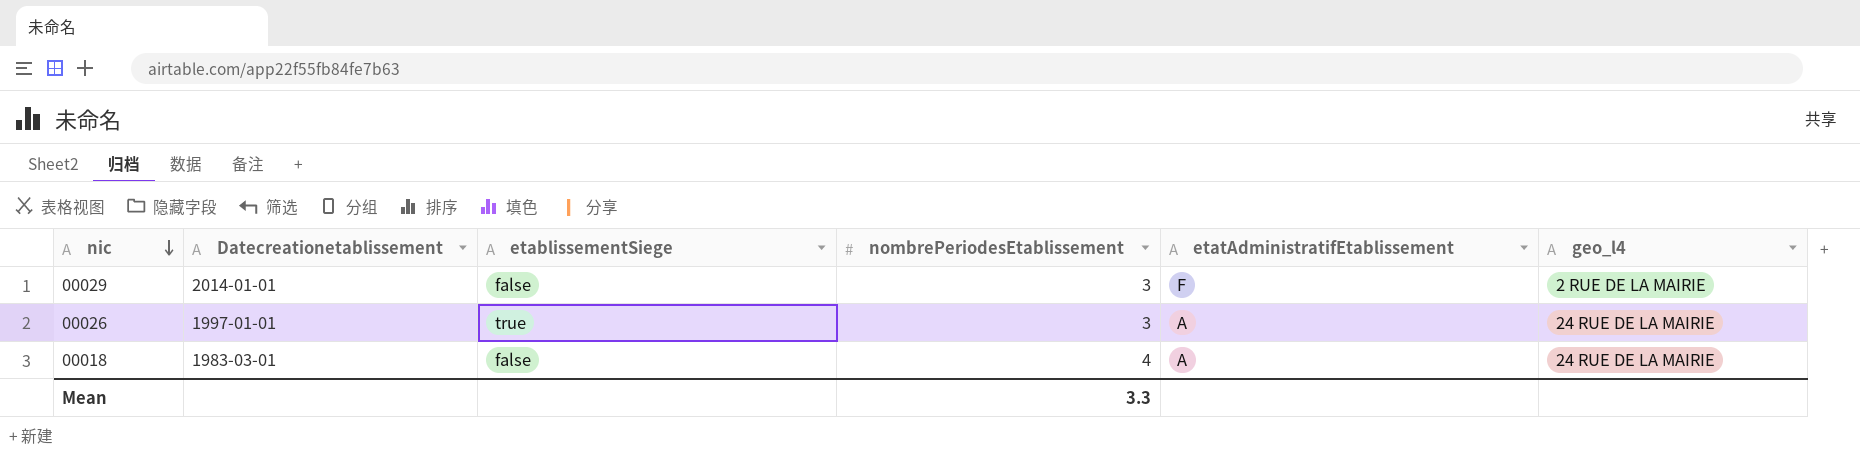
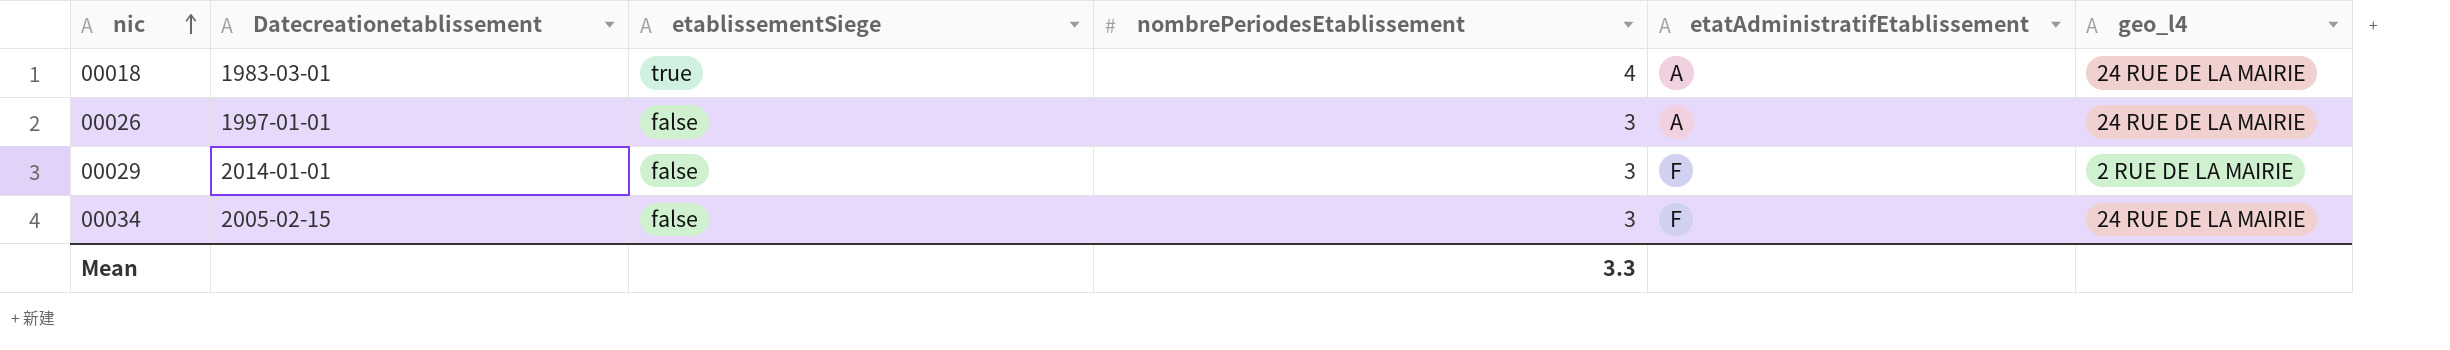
row order: nic descending -> nic ascending
00018 | etablissementSiege: false -> true
00026 | etablissementSiege: true -> false
row 00034: none -> 2005-02-15 | false | 3 | F | 24 RUE DE LA MAIRIE

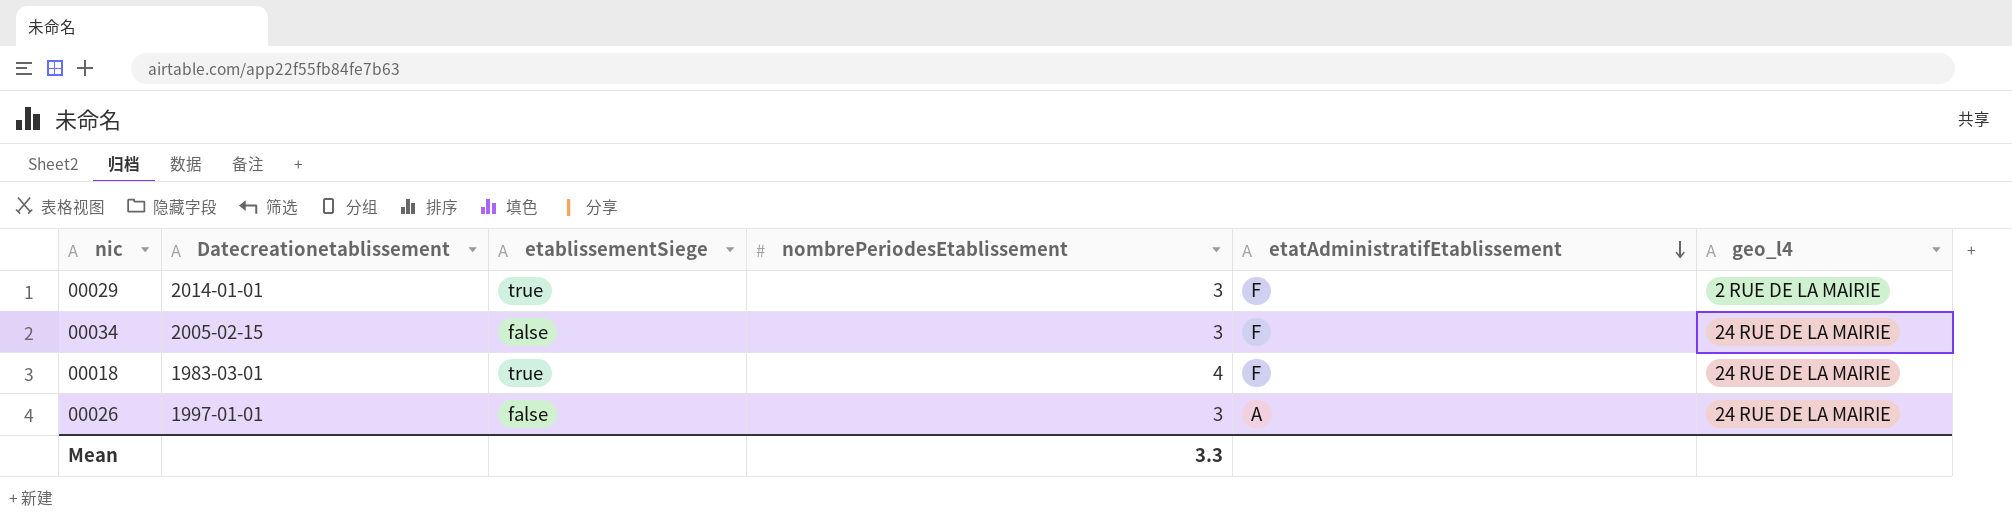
row order: nic ascending -> etatAdministratifEtablissement descending
00029 | etablissementSiege: false -> true
00018 | etatAdministratifEtablissement: A -> F

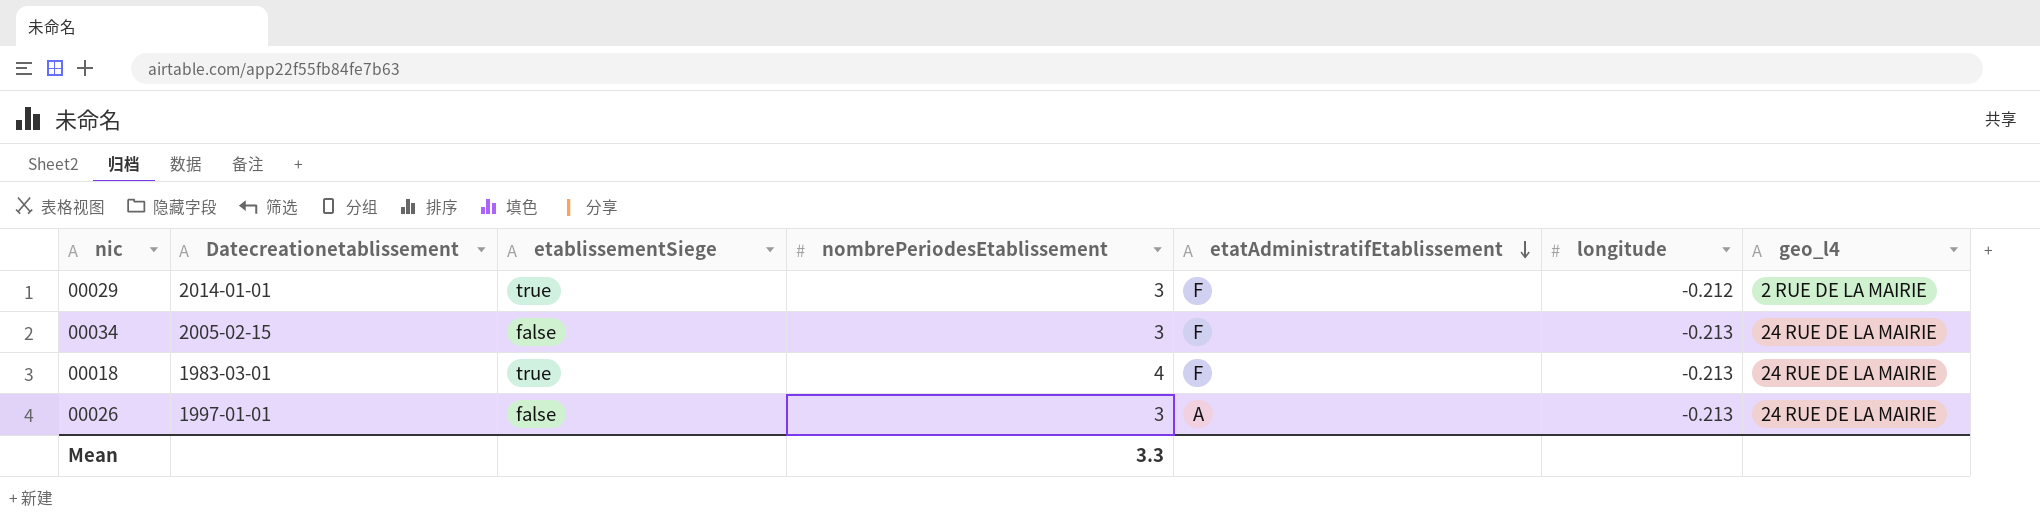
column longitude | position: none -> 6

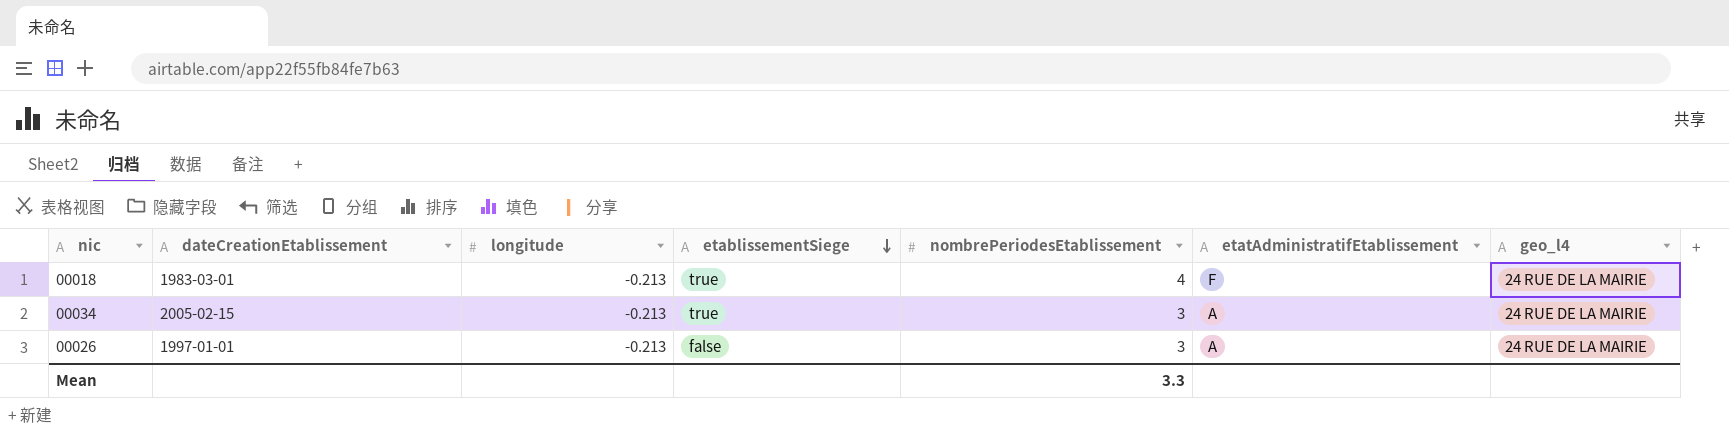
row order: etatAdministratifEtablissement descending -> etablissementSiege descending
column name: Datecreationetablissement -> dateCreationEtablissement
column longitude | position: 6 -> 3
row 00029: 2014-01-01 | true | 3 | F | -0.212 | 2 RUE DE LA MAIRIE -> none
00034 | etablissementSiege: false -> true
00034 | etatAdministratifEtablissement: F -> A

